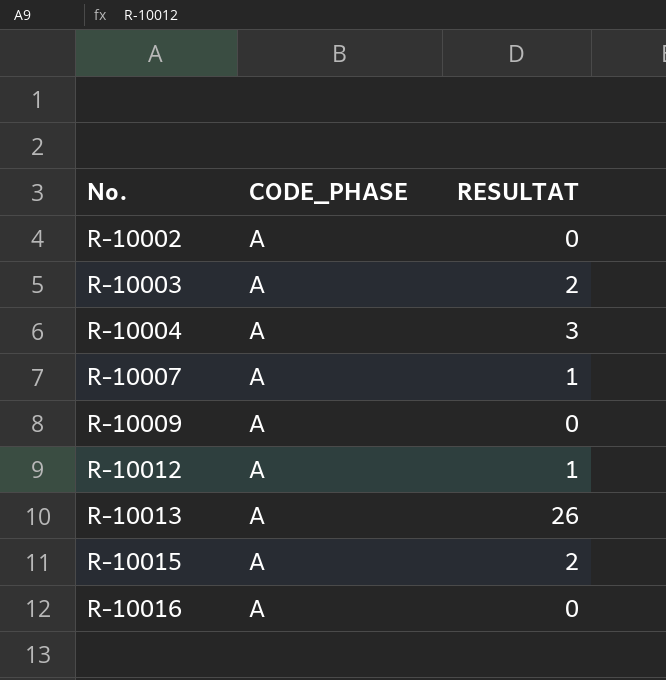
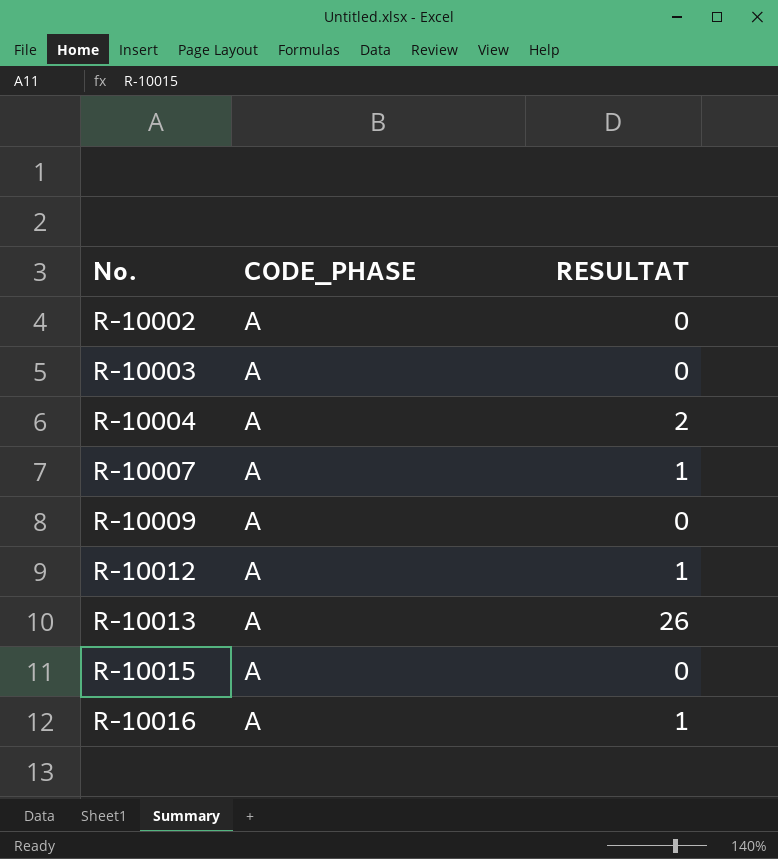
R-10003 | RESULTAT: 2 -> 0
R-10004 | RESULTAT: 3 -> 2
R-10015 | RESULTAT: 2 -> 0
R-10016 | RESULTAT: 0 -> 1

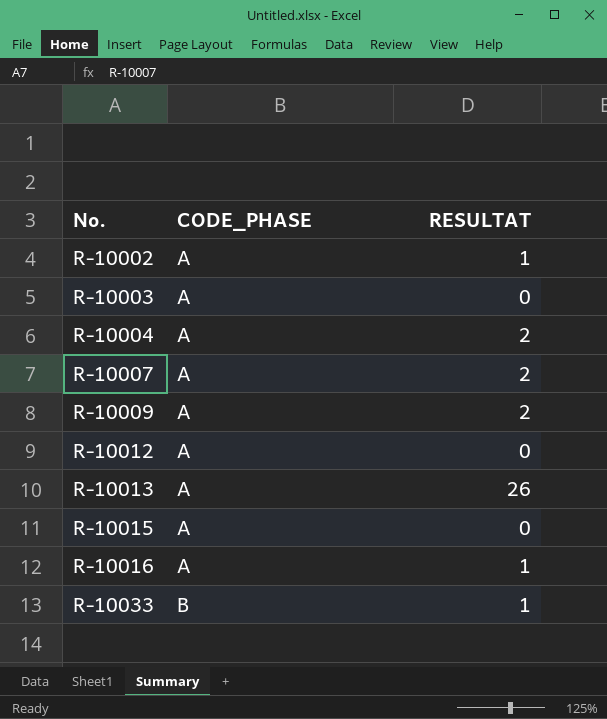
R-10002 | RESULTAT: 0 -> 1
R-10007 | RESULTAT: 1 -> 2
R-10009 | RESULTAT: 0 -> 2
R-10012 | RESULTAT: 1 -> 0
row R-10033: none -> B | 1

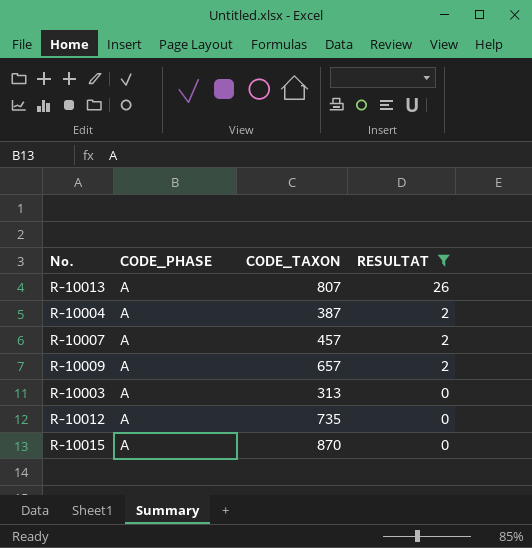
filter: none -> RESULTAT != 1
row order: No. ascending -> RESULTAT descending
column CODE_TAXON | position: none -> 3

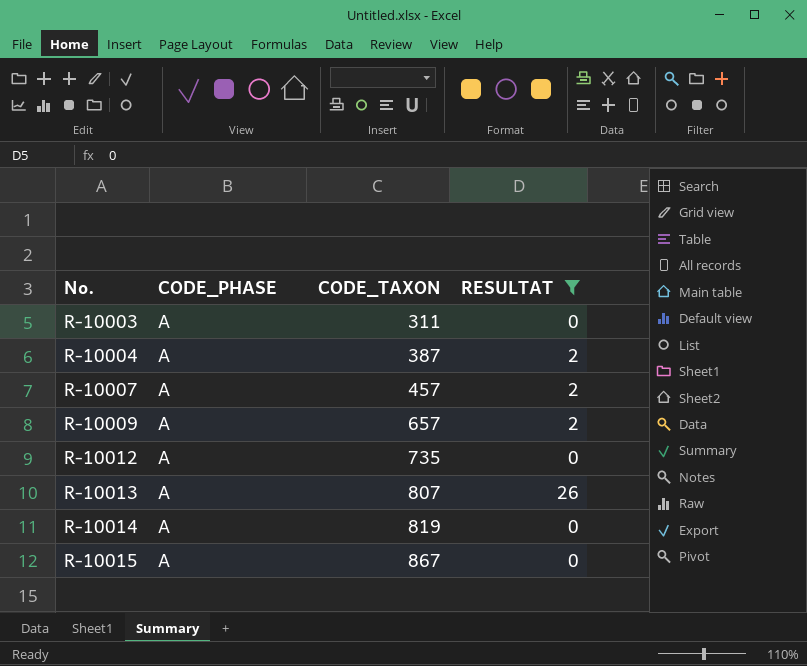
row order: RESULTAT descending -> No. ascending
R-10003 | CODE_TAXON: 313 -> 311
row R-10014: none -> A | 819 | 0
R-10015 | CODE_TAXON: 870 -> 867

